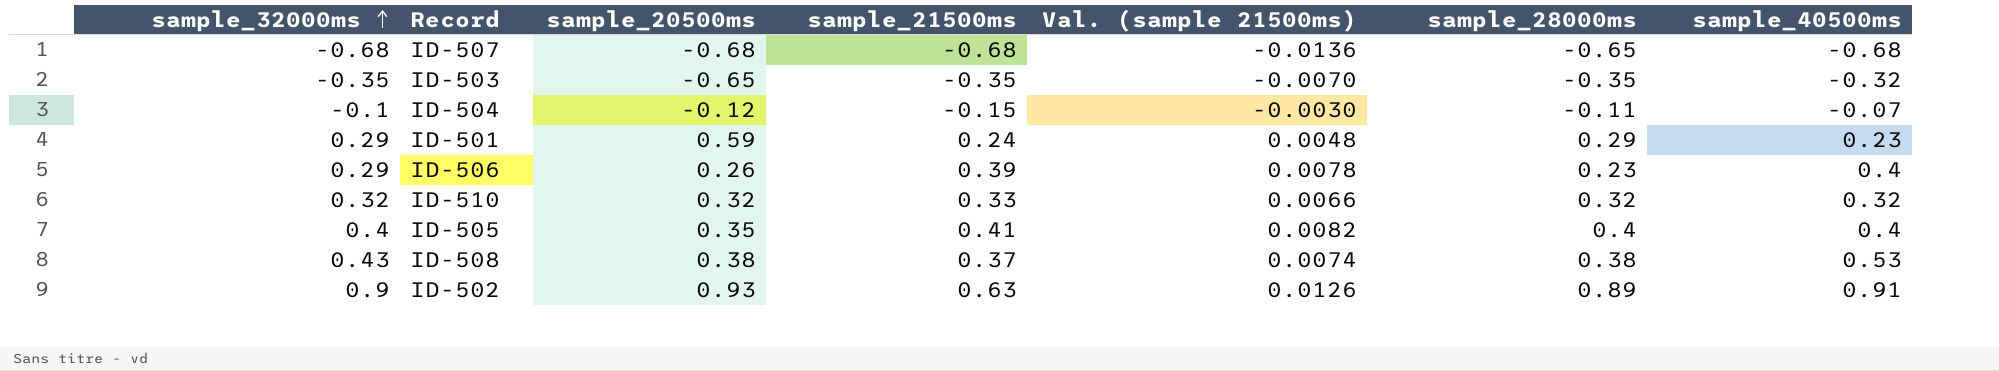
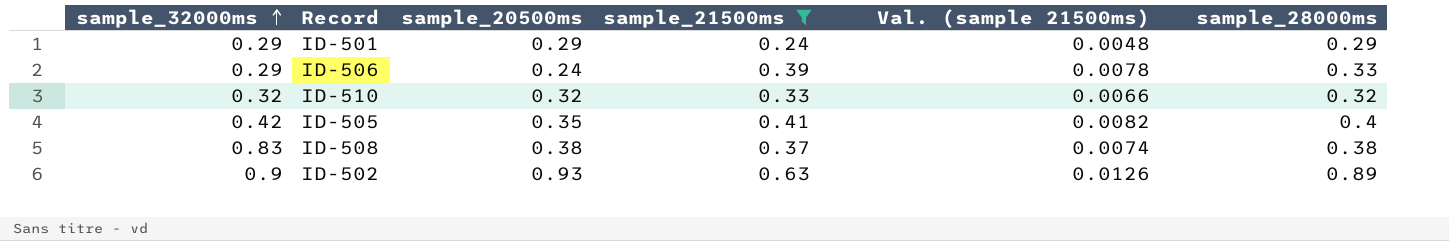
filter: none -> sample_21500ms >= 0.24
column sample_40500ms | position: 7 -> none
ID-501 | sample_20500ms: 0.59 -> 0.29
ID-506 | sample_20500ms: 0.26 -> 0.24
ID-506 | sample_28000ms: 0.23 -> 0.33
ID-505 | sample_32000ms: 0.4 -> 0.42
ID-508 | sample_32000ms: 0.43 -> 0.83

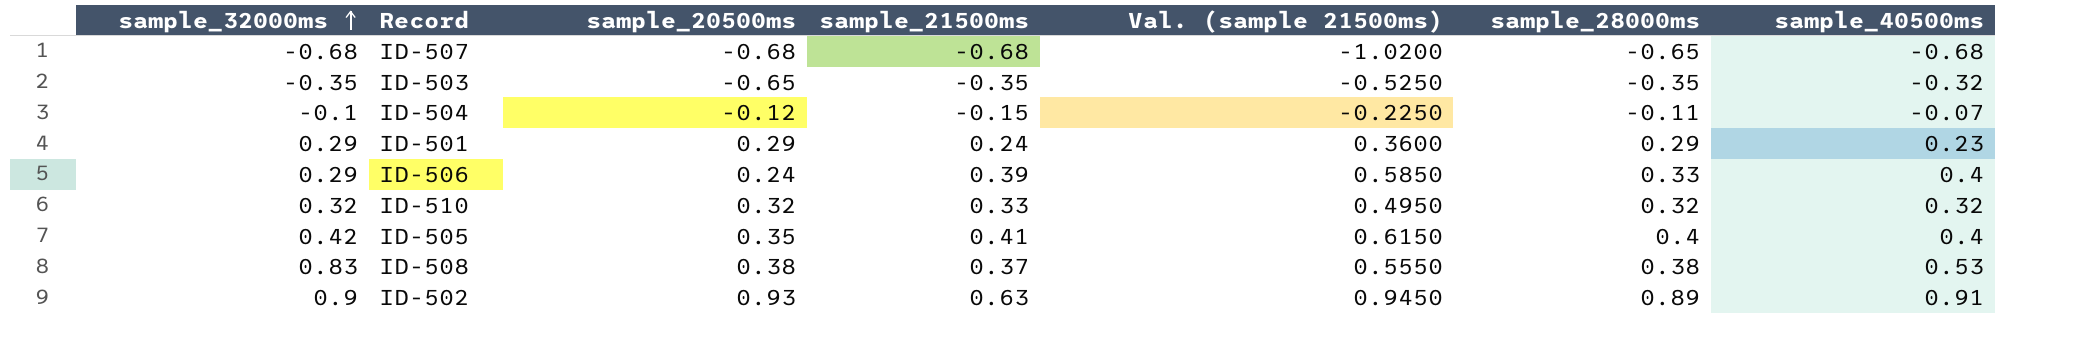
filter: sample_21500ms >= 0.24 -> none
column Val. (sample 21500ms) | formula: [sample_21500ms] * 0.02 -> [sample_21500ms] * 1.5
column sample_40500ms | position: none -> 7

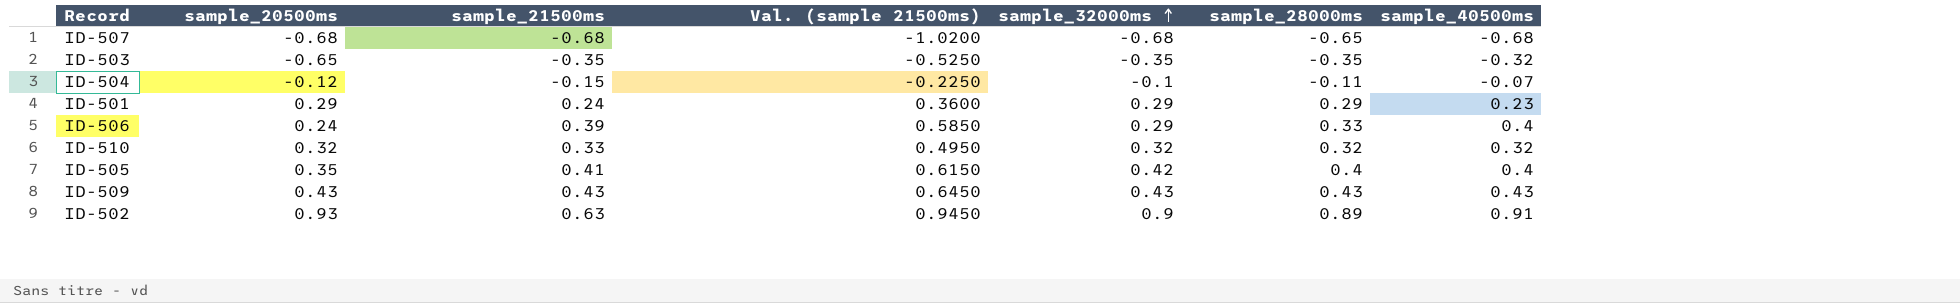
column sample_32000ms | position: 1 -> 5
row ID-508: 0.83 | 0.38 | 0.37 | 0.5550 | 0.38 | 0.53 -> none
row ID-509: none -> 0.43 | 0.43 | 0.6450 | 0.43 | 0.43 | 0.43

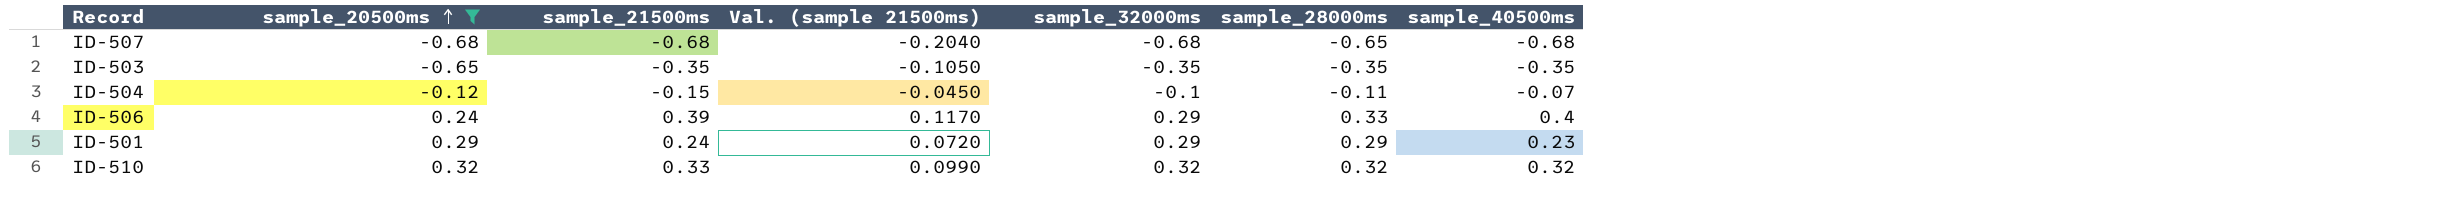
filter: none -> sample_20500ms <= 0.32
row order: sample_32000ms ascending -> sample_20500ms ascending
column Val. (sample 21500ms) | formula: [sample_21500ms] * 1.5 -> [sample_21500ms] * 0.3
ID-503 | sample_40500ms: -0.32 -> -0.35

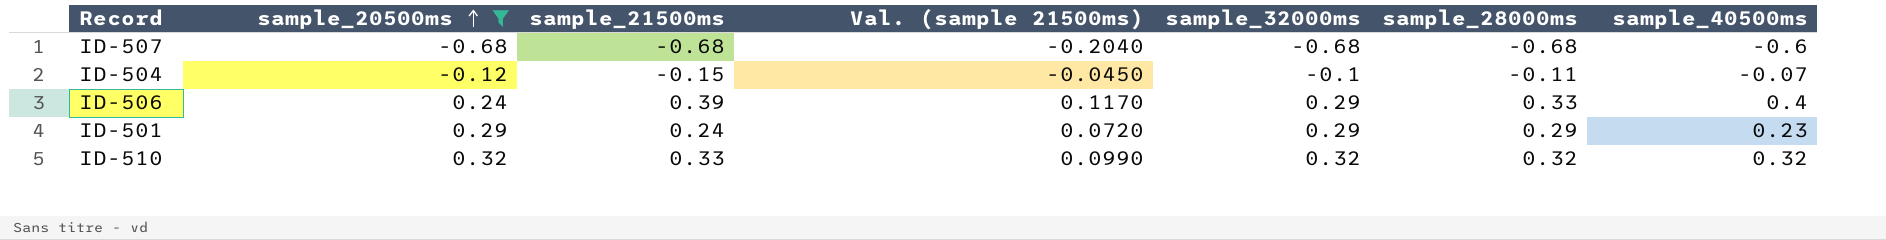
row ID-503: -0.65 | -0.35 | -0.1050 | -0.35 | -0.35 | -0.35 -> none
ID-507 | sample_28000ms: -0.65 -> -0.68
ID-507 | sample_40500ms: -0.68 -> -0.6

